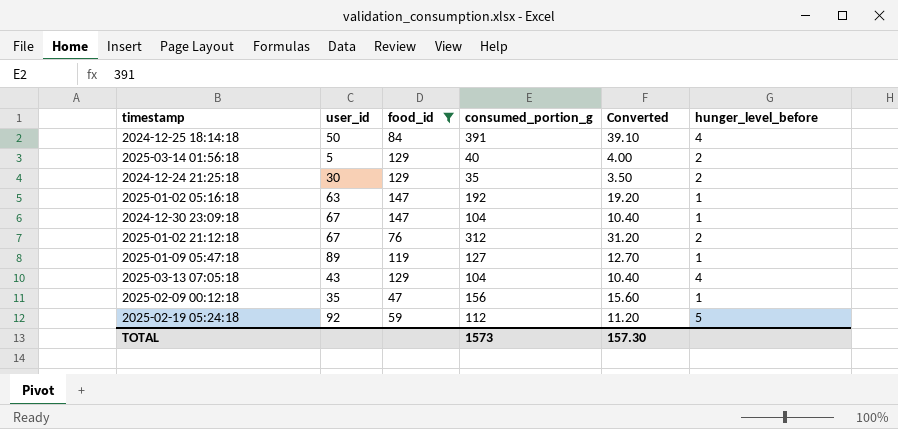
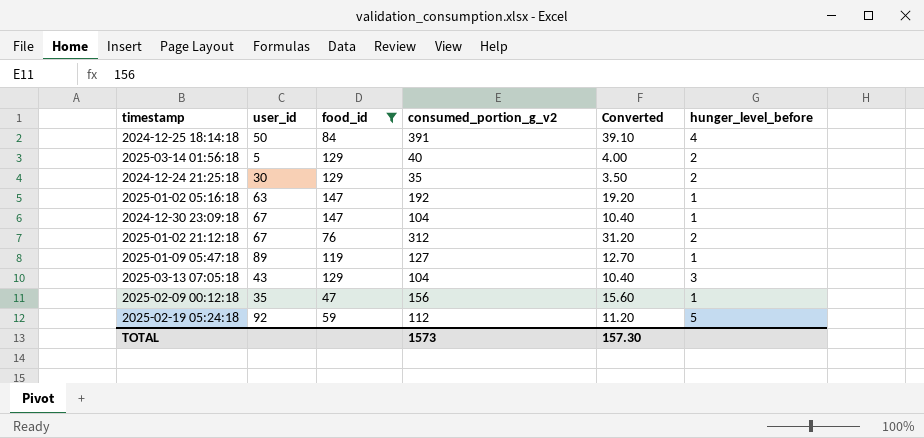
column name: consumed_portion_g -> consumed_portion_g_v2
2025-03-13 07:05:18 | hunger_level_before: 4 -> 3

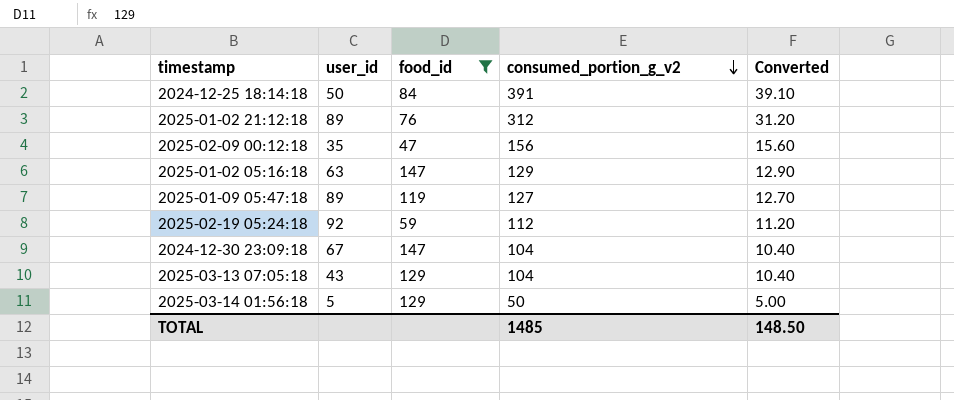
row order: none -> consumed_portion_g_v2 descending
column hunger_level_before | position: 6 -> none
row 2024-12-24 21:25:18: 30 | 129 | 35 | 3.50 | 2 -> none
2025-01-02 21:12:18 | user_id: 67 -> 89
2025-01-02 05:16:18 | consumed_portion_g_v2: 192 -> 129
2025-01-02 05:16:18 | Converted: 19.20 -> 12.90
2025-03-14 01:56:18 | consumed_portion_g_v2: 40 -> 50
2025-03-14 01:56:18 | Converted: 4.00 -> 5.00
TOTAL | consumed_portion_g_v2: 1573 -> 1485
TOTAL | Converted: 157.30 -> 148.50

